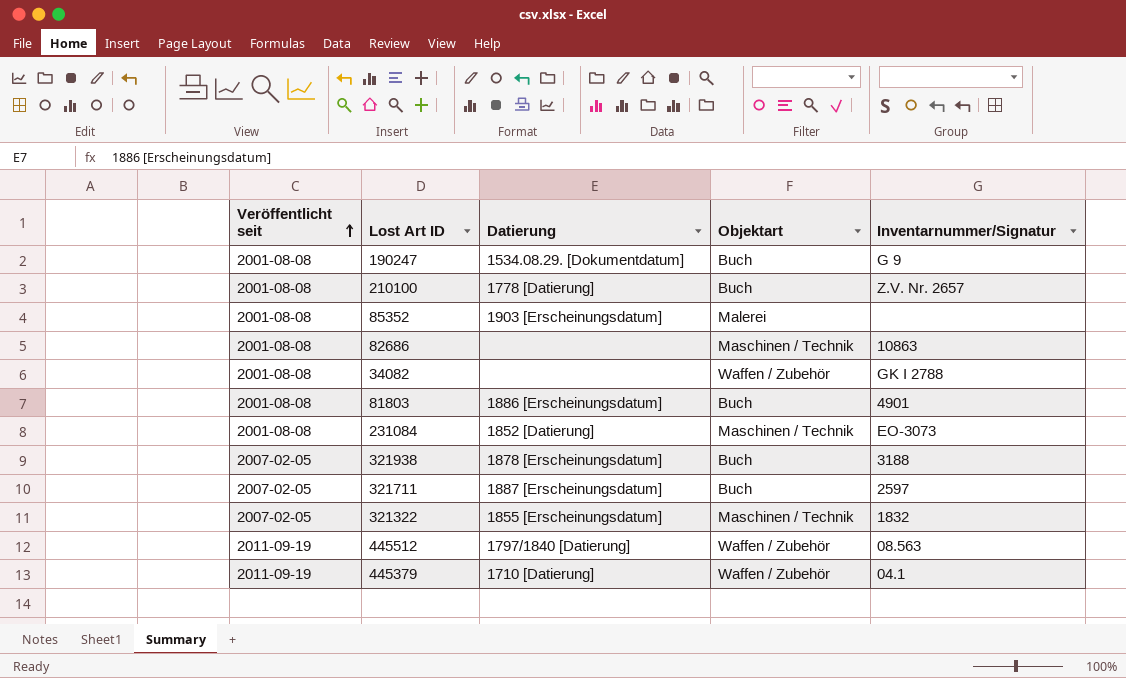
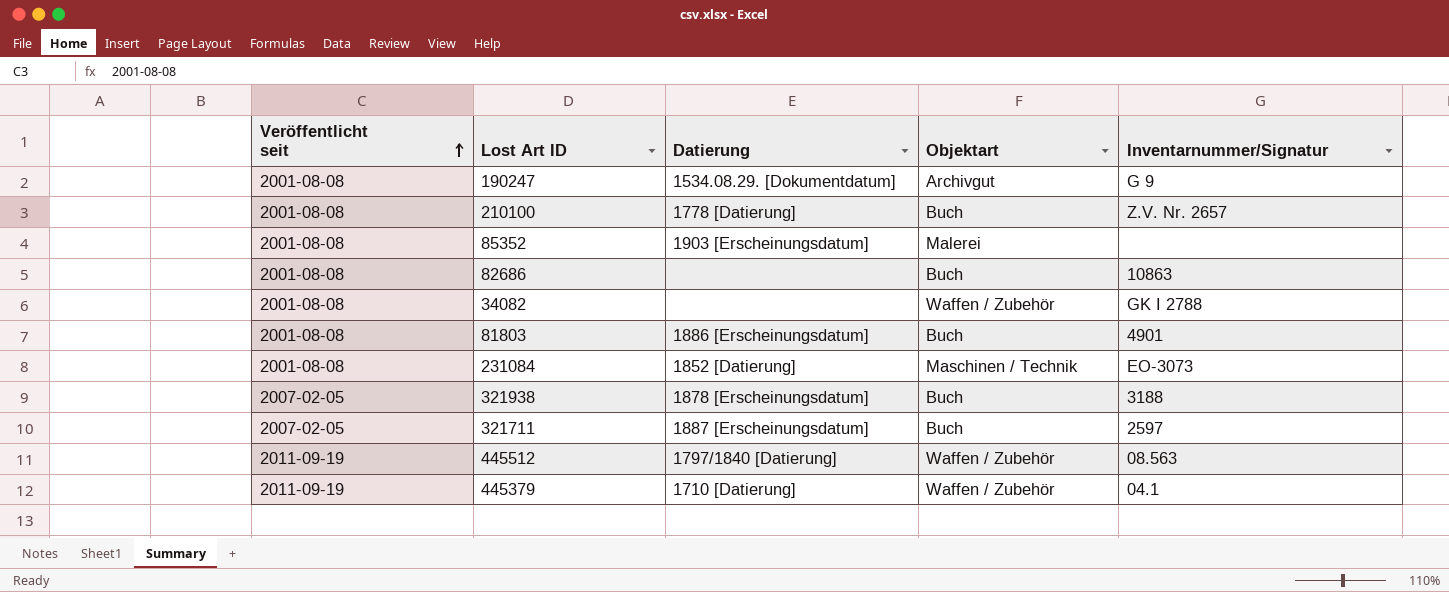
row 321322: 2007-02-05 | 1855 [Erscheinungsdatum] | Maschinen / Technik | 1832 -> none
190247 | Objektart: Buch -> Archivgut
82686 | Objektart: Maschinen / Technik -> Buch

